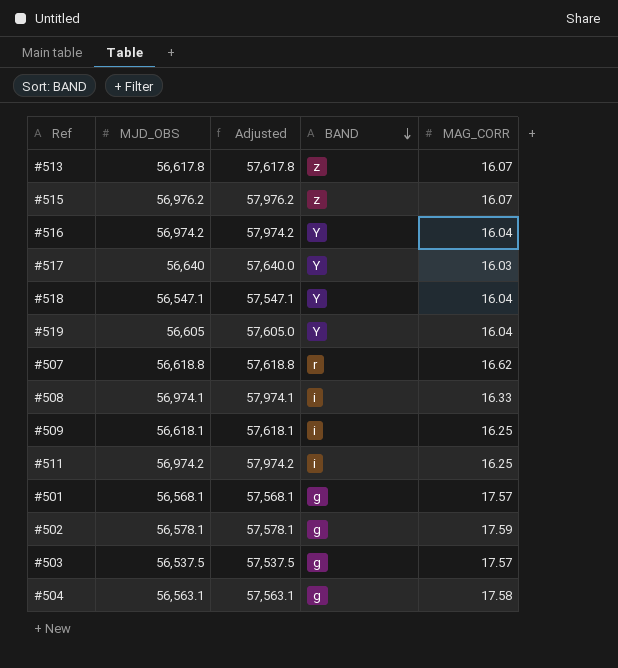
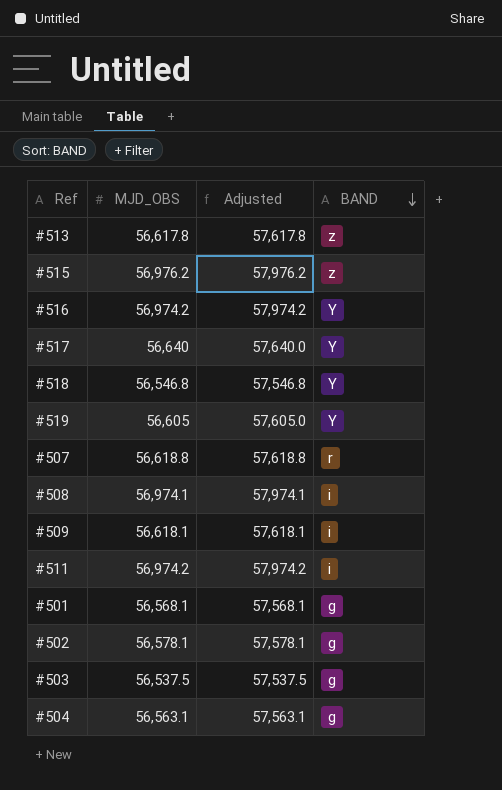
column MAG_CORR | position: 5 -> none
#518 | MJD_OBS: 56,547.1 -> 56,546.8
#518 | Adjusted: 57,547.1 -> 57,546.8

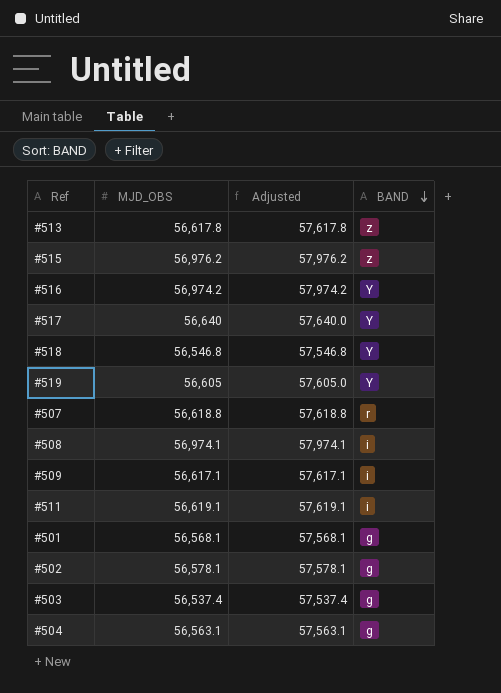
#509 | MJD_OBS: 56,618.1 -> 56,617.1
#509 | Adjusted: 57,618.1 -> 57,617.1
#511 | MJD_OBS: 56,974.2 -> 56,619.1
#511 | Adjusted: 57,974.2 -> 57,619.1
#503 | MJD_OBS: 56,537.5 -> 56,537.4
#503 | Adjusted: 57,537.5 -> 57,537.4

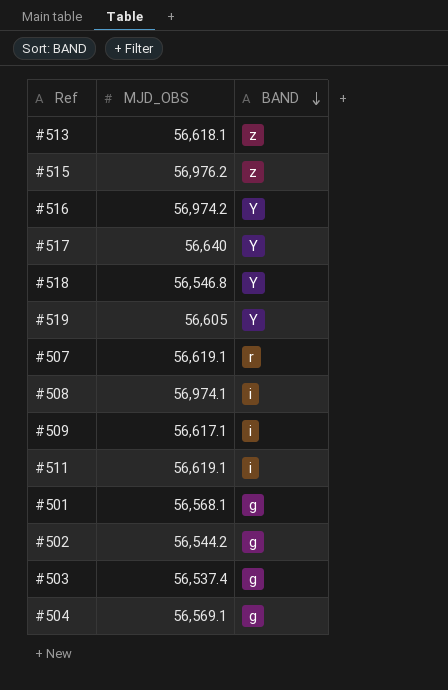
column Adjusted | formula: [MJD_OBS] + 1000 -> none
#513 | MJD_OBS: 56,617.8 -> 56,618.1
#507 | MJD_OBS: 56,618.8 -> 56,619.1
#502 | MJD_OBS: 56,578.1 -> 56,544.2
#504 | MJD_OBS: 56,563.1 -> 56,569.1

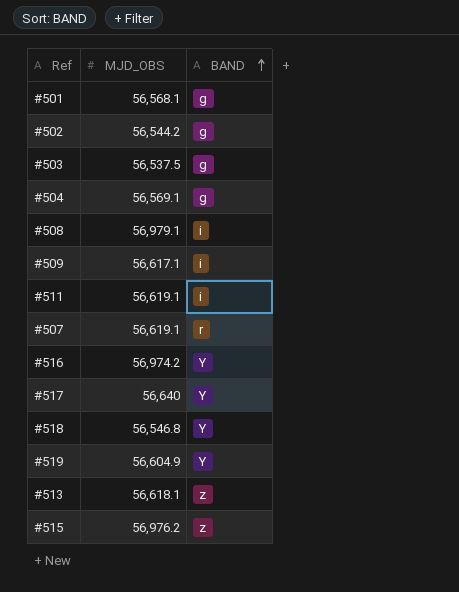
row order: BAND descending -> BAND ascending
#503 | MJD_OBS: 56,537.4 -> 56,537.5
#508 | MJD_OBS: 56,974.1 -> 56,979.1
#519 | MJD_OBS: 56,605 -> 56,604.9

